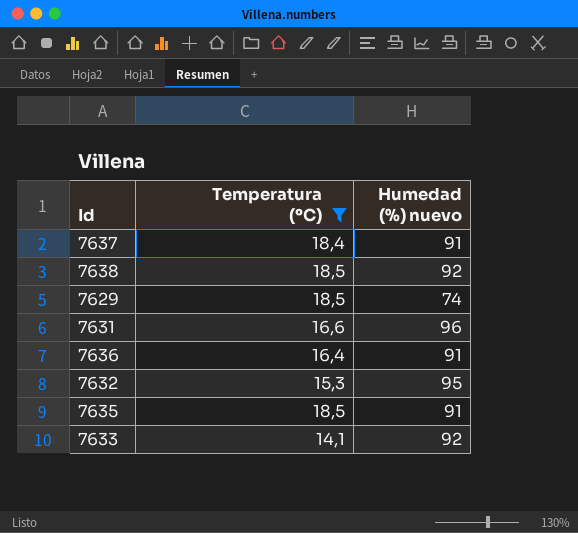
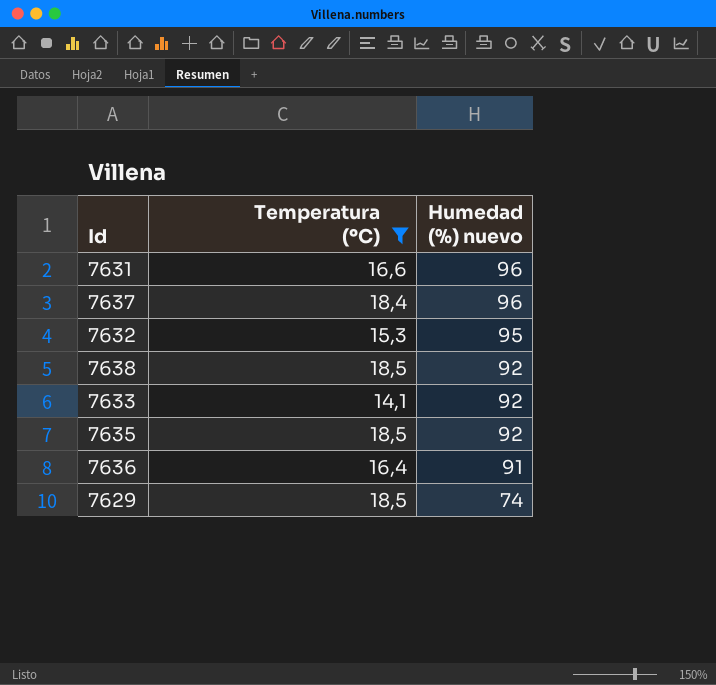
row order: none -> Humedad (%) nuevo descending
7637 | Humedad (%) nuevo: 91 -> 96
7635 | Humedad (%) nuevo: 91 -> 92

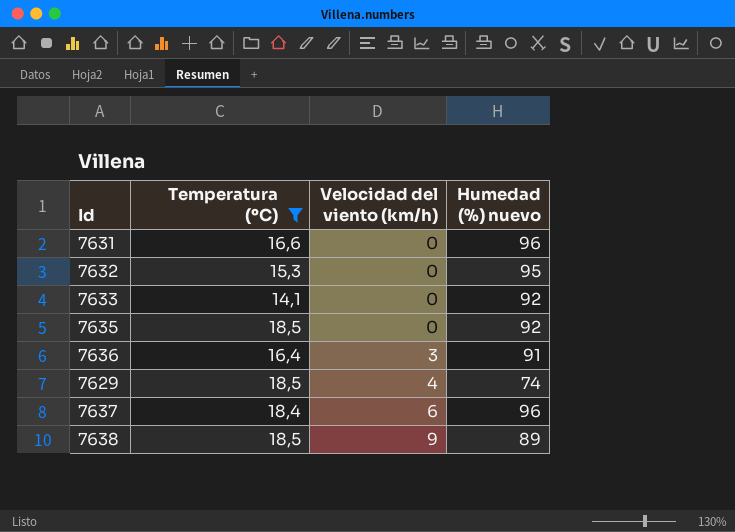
row order: Humedad (%) nuevo descending -> Velocidad del viento (km/h) ascending
column Velocidad del viento (km/h) | position: none -> 3
7638 | Humedad (%) nuevo: 92 -> 89

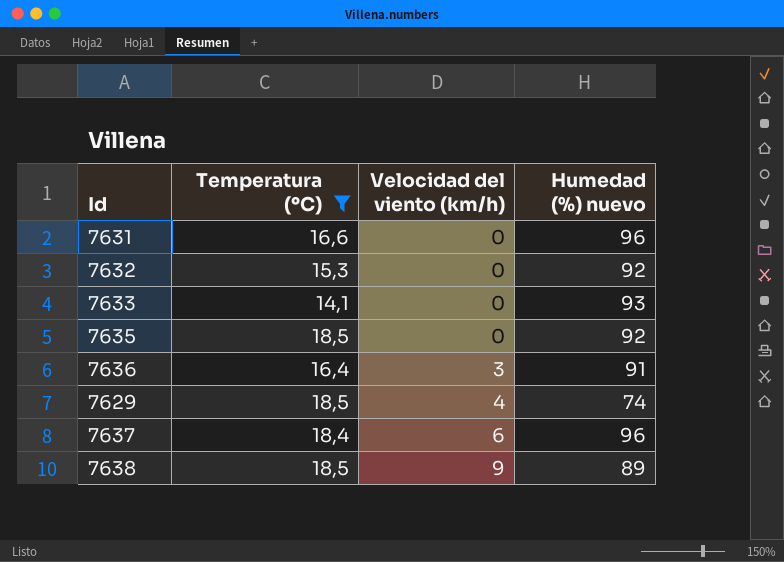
7632 | Humedad (%) nuevo: 95 -> 92
7633 | Humedad (%) nuevo: 92 -> 93

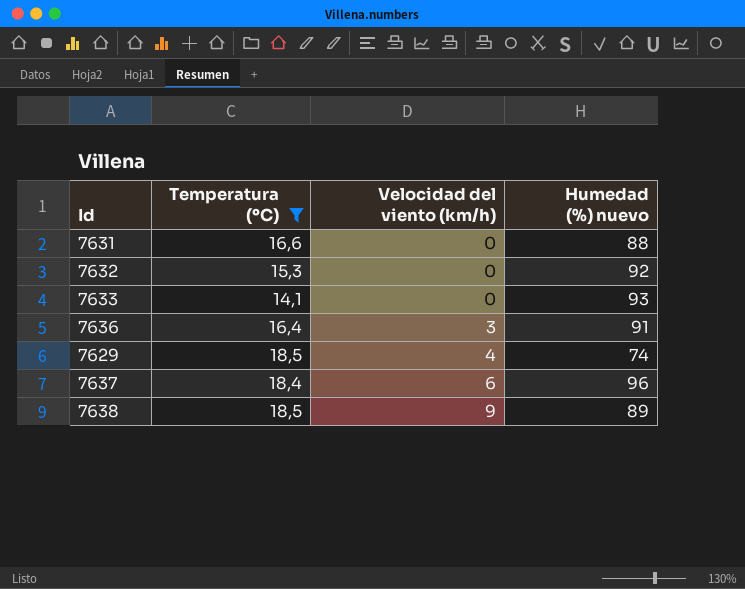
row 7635: 18,5 | 0 | 92 -> none
7631 | Humedad (%) nuevo: 96 -> 88

